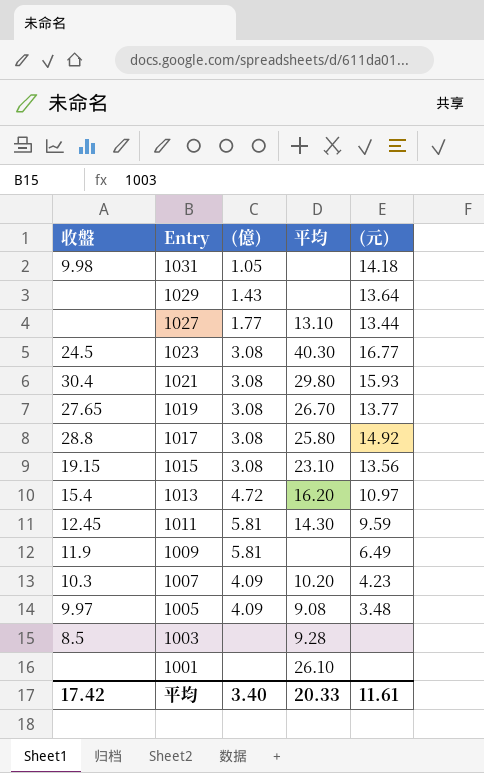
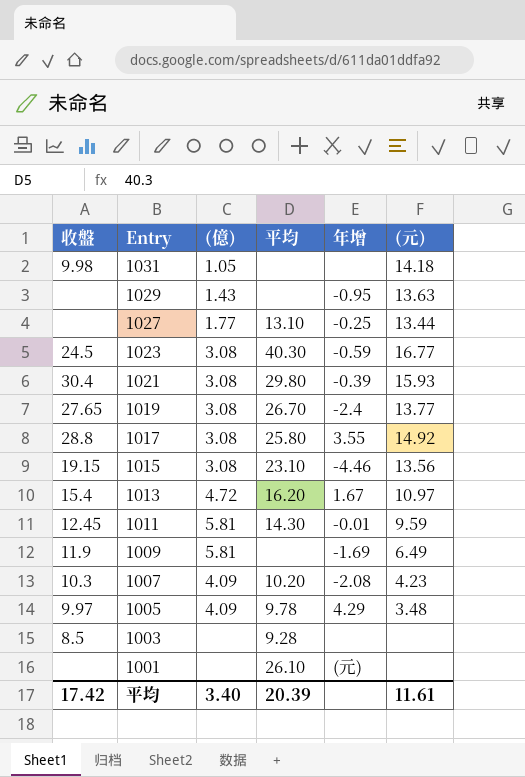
column 年增 | position: none -> 5
1029 | (元): 13.64 -> 13.63
1005 | 平均: 9.08 -> 9.78
平均 | 平均: 20.33 -> 20.39

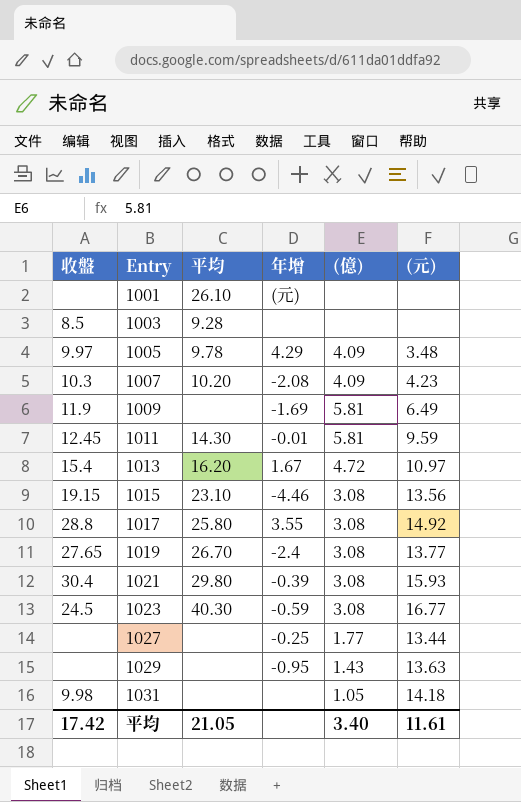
row order: Entry descending -> Entry ascending
column (億) | position: 3 -> 5
1027 | 平均: 13.10 -> none
平均 | 平均: 20.39 -> 21.05

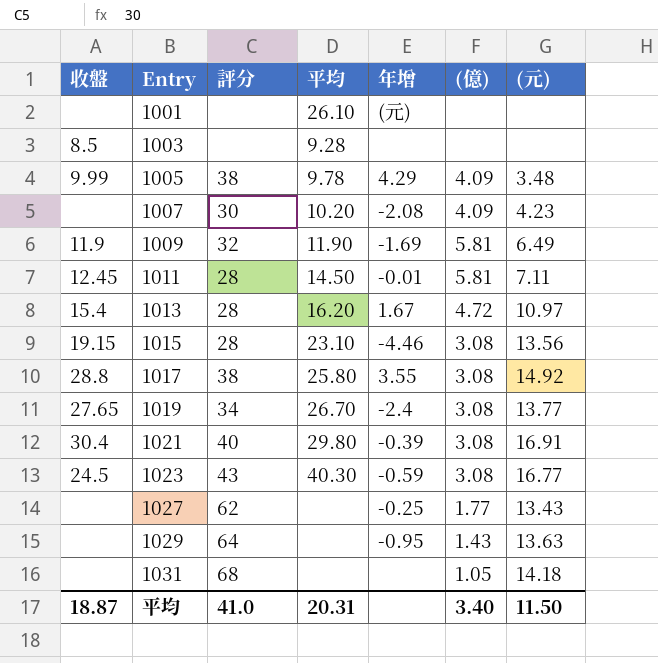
column 評分 | position: none -> 3
1005 | 收盤: 9.97 -> 9.99
1007 | 收盤: 10.3 -> none
1009 | 平均: none -> 11.90
1011 | 平均: 14.30 -> 14.50
1011 | (元): 9.59 -> 7.11
1021 | (元): 15.93 -> 16.91
1027 | (元): 13.44 -> 13.43
1031 | 收盤: 9.98 -> none
平均 | 收盤: 17.42 -> 18.87
平均 | 平均: 21.05 -> 20.31
平均 | (元): 11.61 -> 11.50

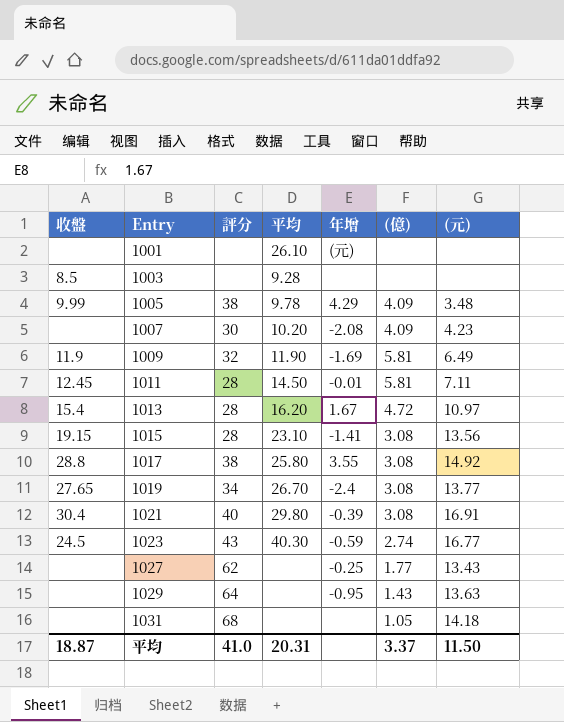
1015 | 年增: -4.46 -> -1.41
1023 | (億): 3.08 -> 2.74
平均 | (億): 3.40 -> 3.37

